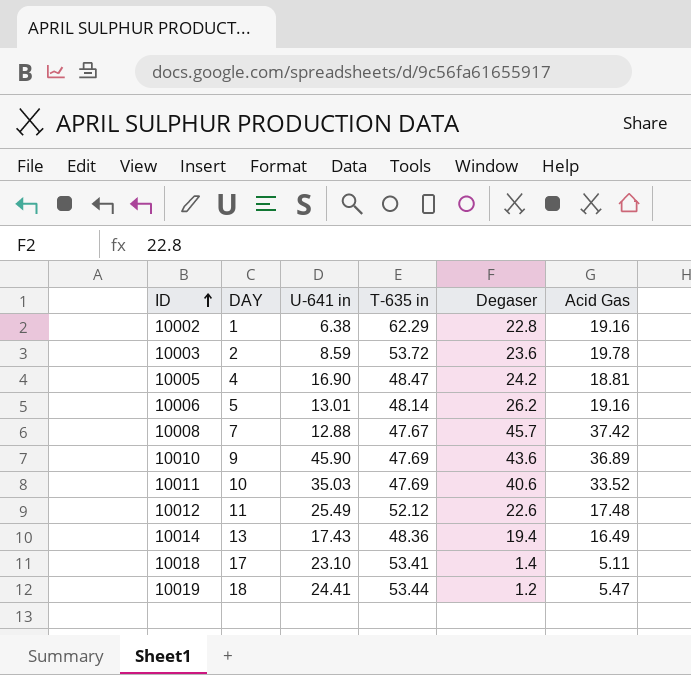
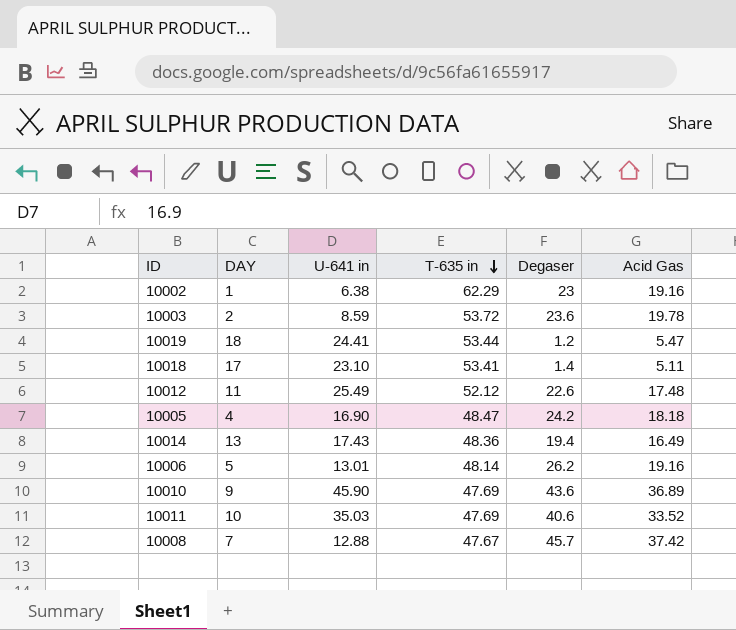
row order: ID ascending -> T-635 in descending
10002 | Degaser: 22.8 -> 23
10005 | Acid Gas: 18.81 -> 18.18

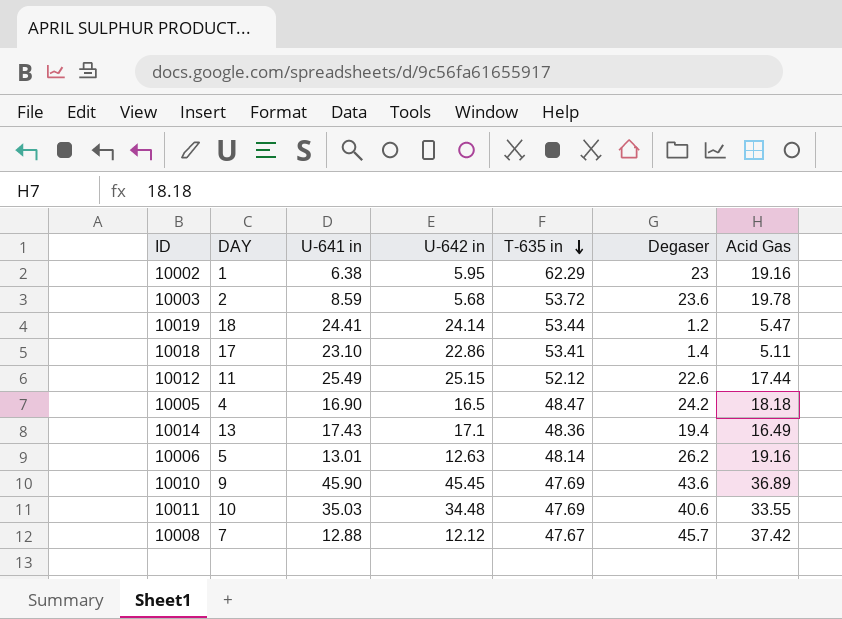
column U-642 in | position: none -> 4
10012 | Acid Gas: 17.48 -> 17.44
10011 | Acid Gas: 33.52 -> 33.55

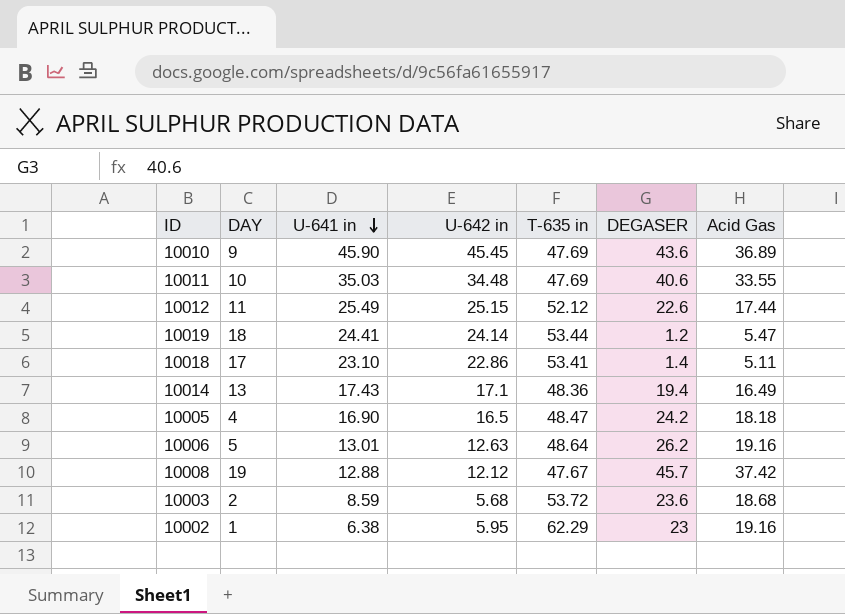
row order: T-635 in descending -> U-641 in descending
column name: Degaser -> DEGASER
10006 | T-635 in: 48.14 -> 48.64
10008 | DAY: 7 -> 19
10003 | Acid Gas: 19.78 -> 18.68

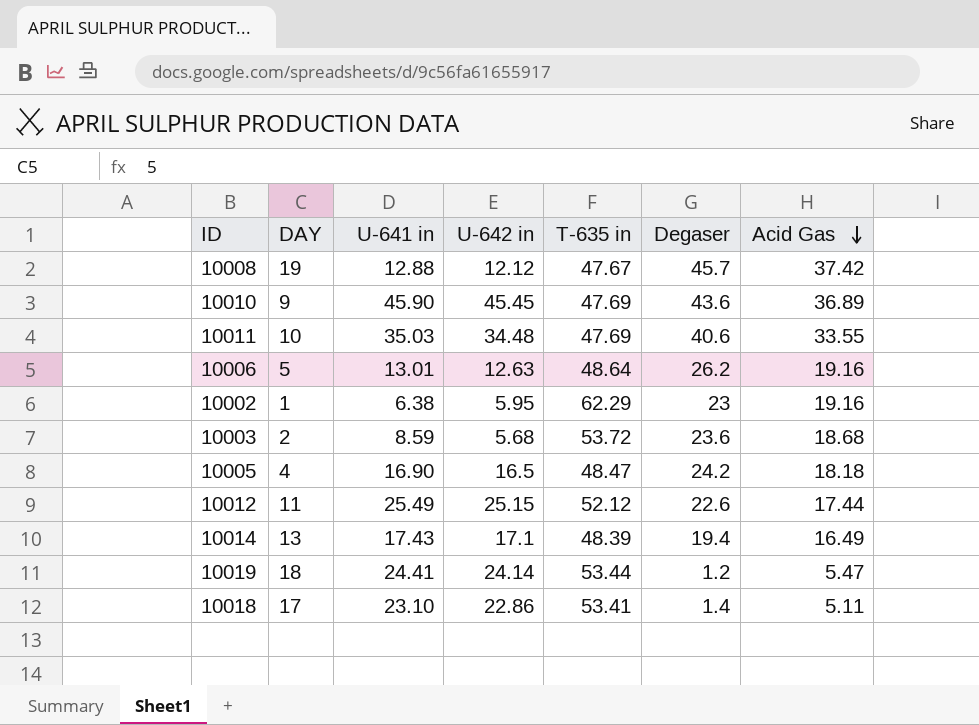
row order: U-641 in descending -> Acid Gas descending
column name: DEGASER -> Degaser
10014 | T-635 in: 48.36 -> 48.39

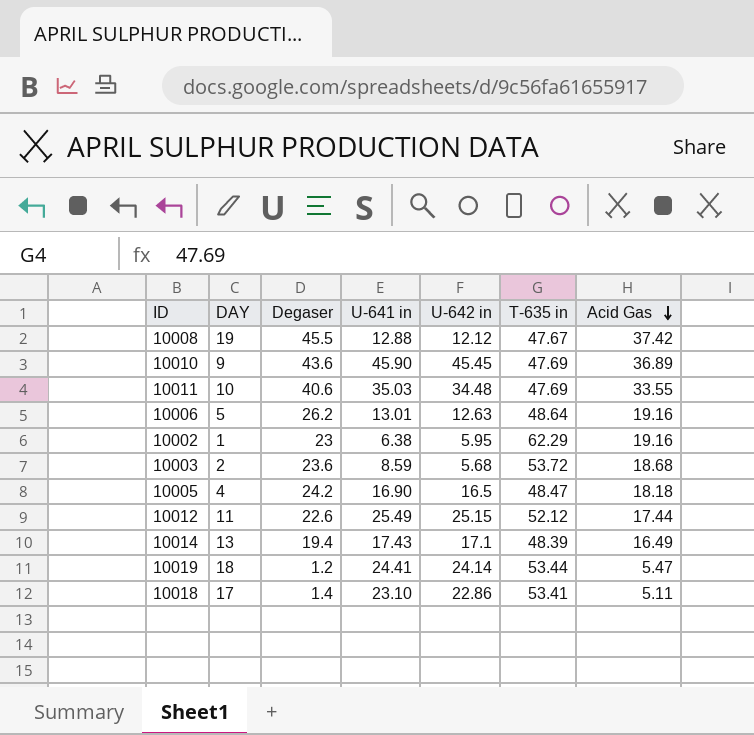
column Degaser | position: 6 -> 3
10008 | Degaser: 45.7 -> 45.5

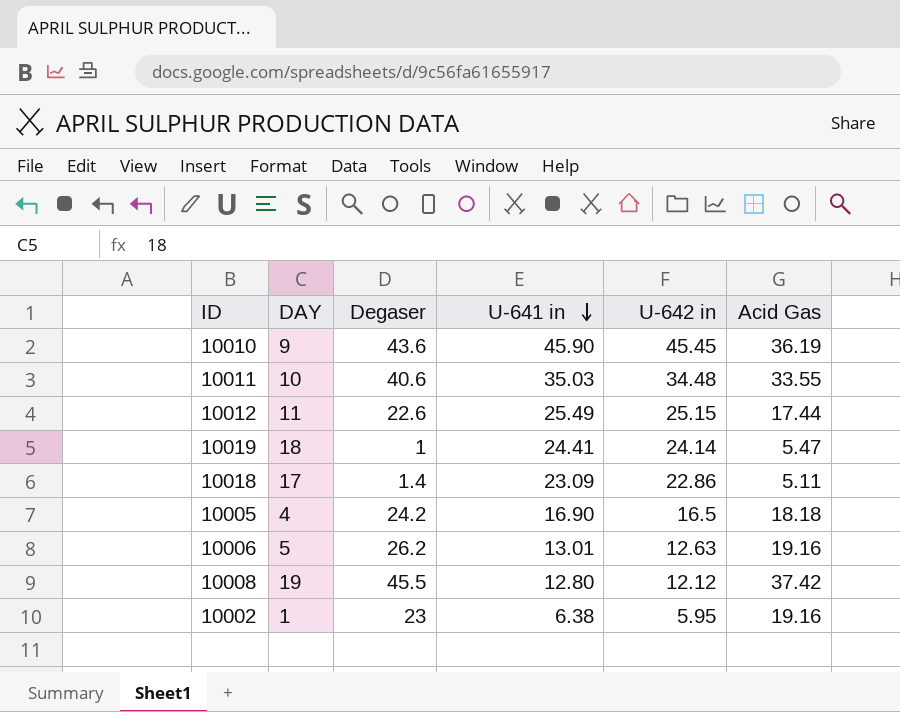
row order: Acid Gas descending -> U-641 in descending
column T-635 in | position: 6 -> none
row 10003: 2 | 23.6 | 8.59 | 5.68 | 53.72 | 18.68 -> none
row 10014: 13 | 19.4 | 17.43 | 17.1 | 48.39 | 16.49 -> none
10010 | Acid Gas: 36.89 -> 36.19
10019 | Degaser: 1.2 -> 1
10018 | U-641 in: 23.10 -> 23.09
10008 | U-641 in: 12.88 -> 12.80

